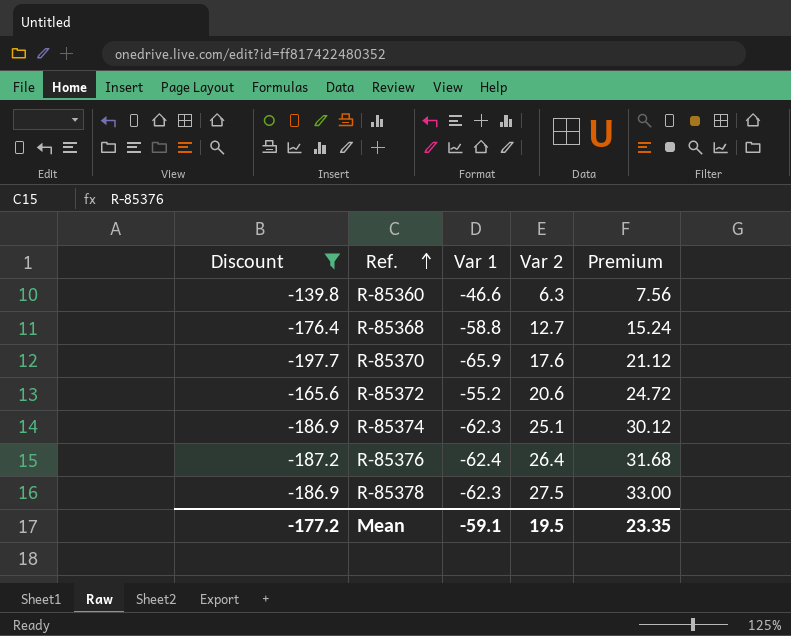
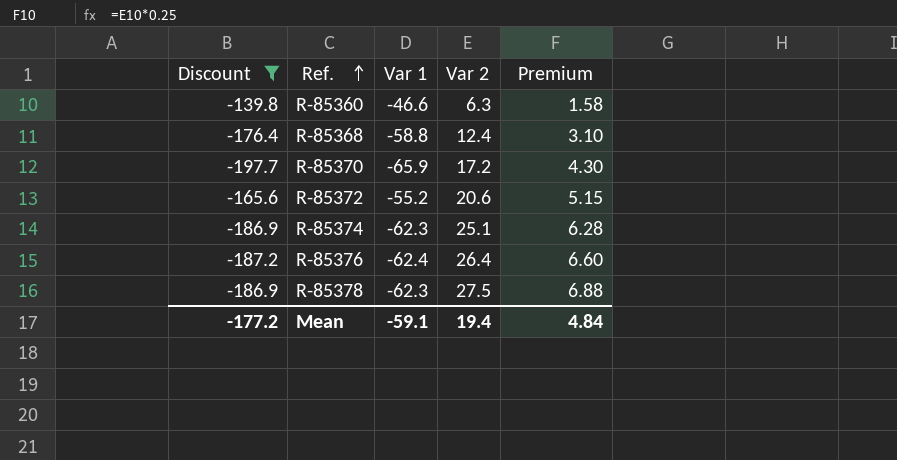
column Premium | formula: [Var 2] * 1.2 -> [Var 2] * 0.25
R-85368 | Var 2: 12.7 -> 12.4
R-85370 | Var 2: 17.6 -> 17.2
Mean | Var 2: 19.5 -> 19.4
Mean | Premium: 23.35 -> 4.84

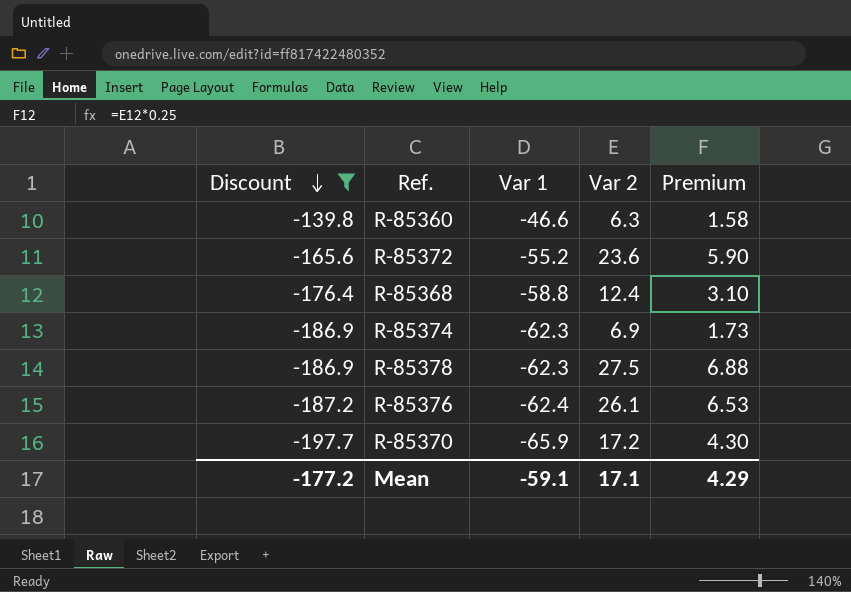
row order: Ref. ascending -> Discount descending
R-85372 | Var 2: 20.6 -> 23.6
R-85372 | Premium: 5.15 -> 5.90
R-85374 | Var 2: 25.1 -> 6.9
R-85374 | Premium: 6.28 -> 1.73
R-85376 | Var 2: 26.4 -> 26.1
R-85376 | Premium: 6.60 -> 6.53
Mean | Var 2: 19.4 -> 17.1
Mean | Premium: 4.84 -> 4.29

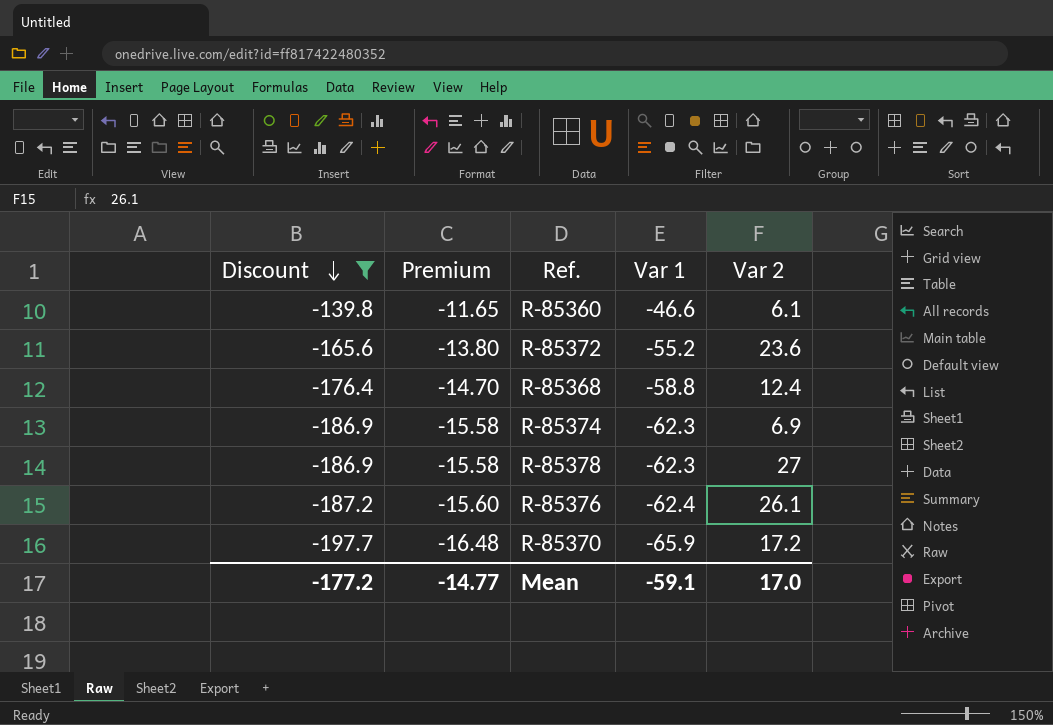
column Premium | formula: [Var 2] * 0.25 -> [Var 1] * 0.25
column Premium | position: 5 -> 2
R-85360 | Var 2: 6.3 -> 6.1
R-85378 | Var 2: 27.5 -> 27
Mean | Premium: 4.29 -> -14.77
Mean | Var 2: 17.1 -> 17.0

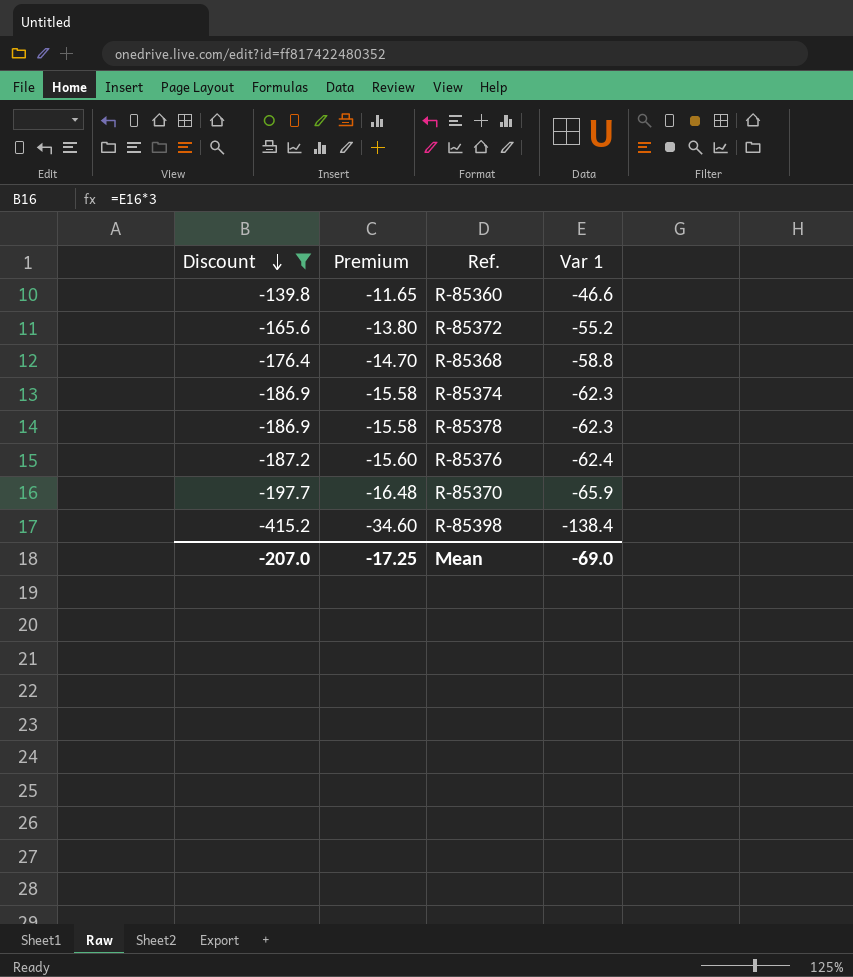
column Var 2 | position: 5 -> none
row R-85398: none -> -415.2 | -34.60 | -138.4
Mean | Discount: -177.2 -> -207.0
Mean | Premium: -14.77 -> -17.25
Mean | Var 1: -59.1 -> -69.0

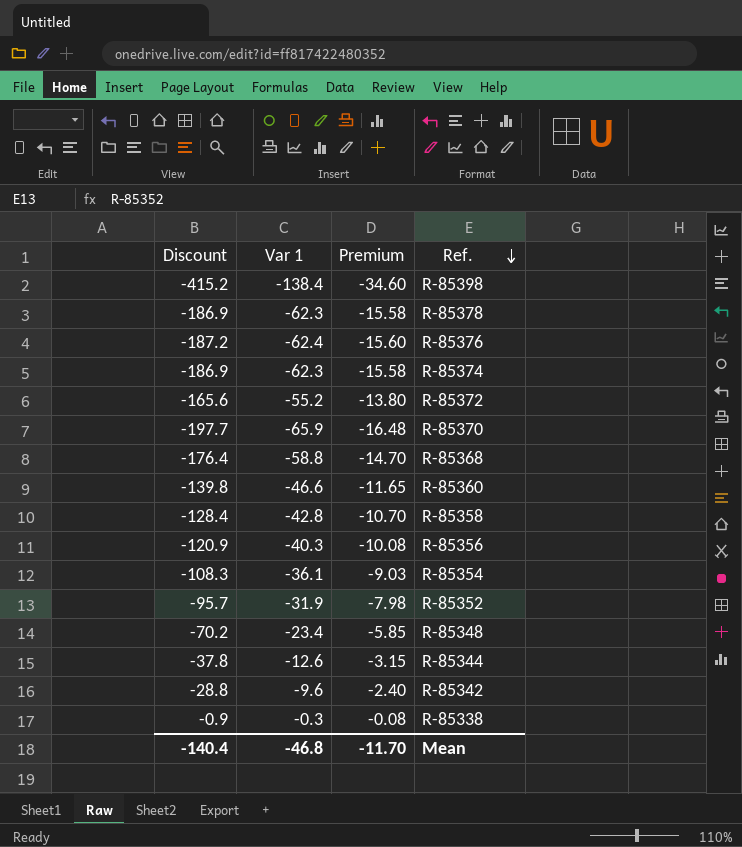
filter: Discount <= -139.8 -> none
row order: Discount descending -> Ref. descending
column Var 1 | position: 4 -> 2
Mean | Discount: -207.0 -> -140.4
Mean | Var 1: -69.0 -> -46.8
Mean | Premium: -17.25 -> -11.70

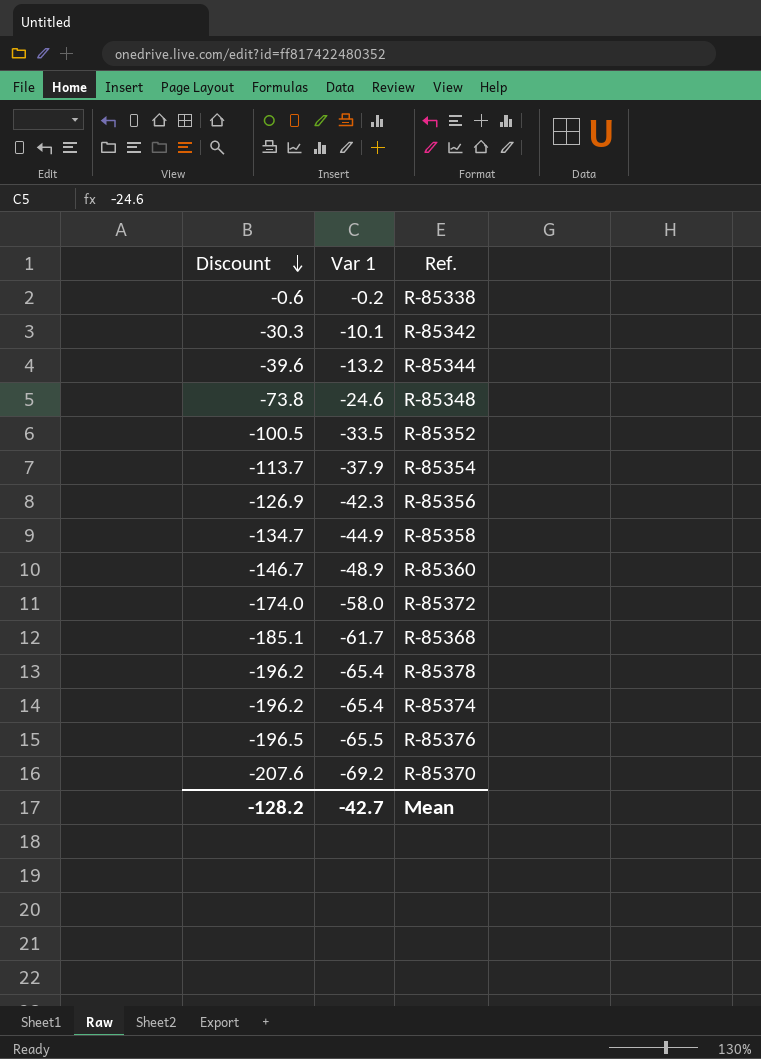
row order: Ref. descending -> Discount descending
column Premium | formula: [Var 1] * 0.25 -> none
row R-85398: -415.2 | -138.4 | -34.60 -> none
R-85338 | Discount: -0.9 -> -0.6
R-85338 | Var 1: -0.3 -> -0.2
R-85342 | Discount: -28.8 -> -30.3
R-85342 | Var 1: -9.6 -> -10.1
R-85344 | Discount: -37.8 -> -39.6
R-85344 | Var 1: -12.6 -> -13.2
R-85348 | Discount: -70.2 -> -73.8
R-85348 | Var 1: -23.4 -> -24.6
R-85352 | Discount: -95.7 -> -100.5
R-85352 | Var 1: -31.9 -> -33.5
R-85354 | Discount: -108.3 -> -113.7
R-85354 | Var 1: -36.1 -> -37.9
R-85356 | Discount: -120.9 -> -126.9
R-85356 | Var 1: -40.3 -> -42.3
R-85358 | Discount: -128.4 -> -134.7
R-85358 | Var 1: -42.8 -> -44.9
R-85360 | Discount: -139.8 -> -146.7
R-85360 | Var 1: -46.6 -> -48.9
R-85372 | Discount: -165.6 -> -174.0
R-85372 | Var 1: -55.2 -> -58.0
R-85368 | Discount: -176.4 -> -185.1
R-85368 | Var 1: -58.8 -> -61.7
R-85378 | Discount: -186.9 -> -196.2
R-85378 | Var 1: -62.3 -> -65.4
R-85374 | Discount: -186.9 -> -196.2
R-85374 | Var 1: -62.3 -> -65.4
R-85376 | Discount: -187.2 -> -196.5
R-85376 | Var 1: -62.4 -> -65.5
R-85370 | Discount: -197.7 -> -207.6
R-85370 | Var 1: -65.9 -> -69.2
Mean | Discount: -140.4 -> -128.2
Mean | Var 1: -46.8 -> -42.7

